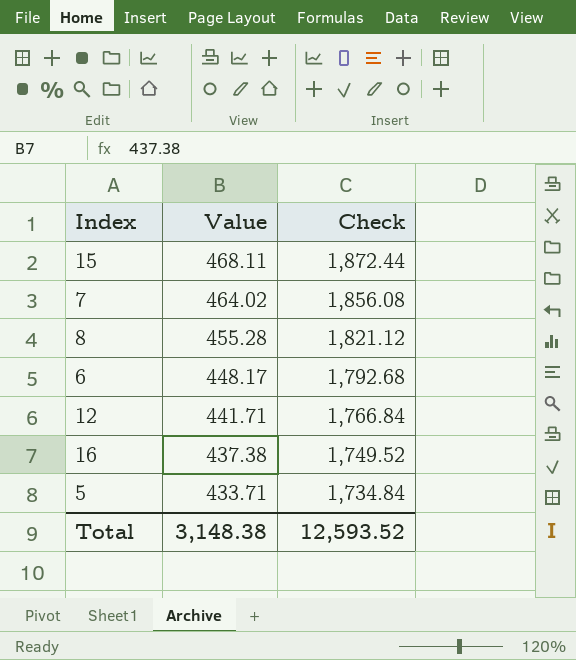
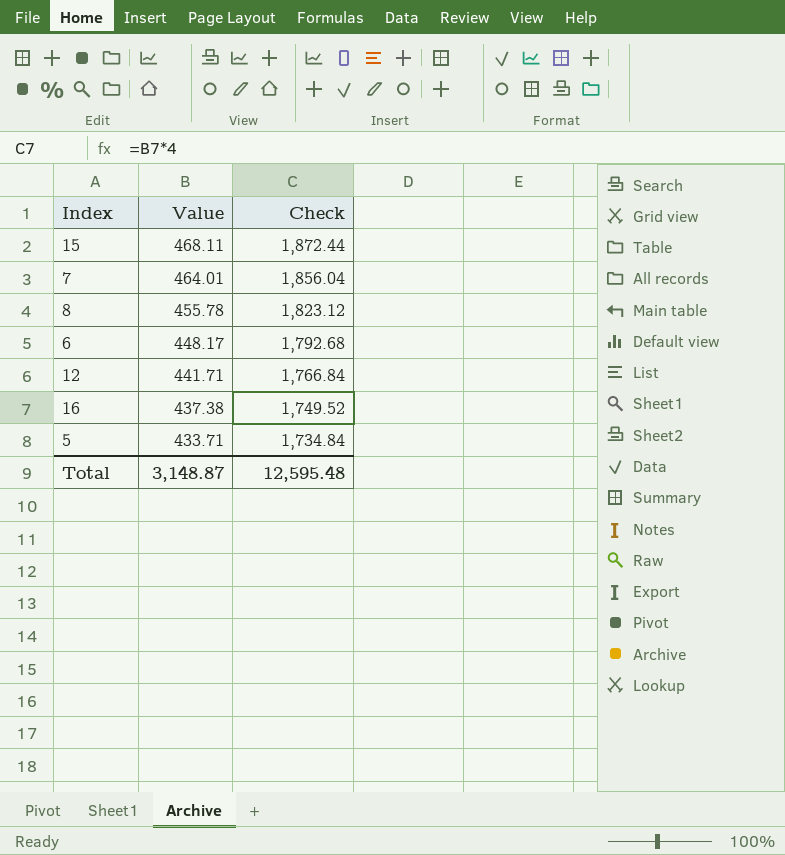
7 | Value: 464.02 -> 464.01
7 | Check: 1,856.08 -> 1,856.04
8 | Value: 455.28 -> 455.78
8 | Check: 1,821.12 -> 1,823.12
Total | Value: 3,148.38 -> 3,148.87
Total | Check: 12,593.52 -> 12,595.48

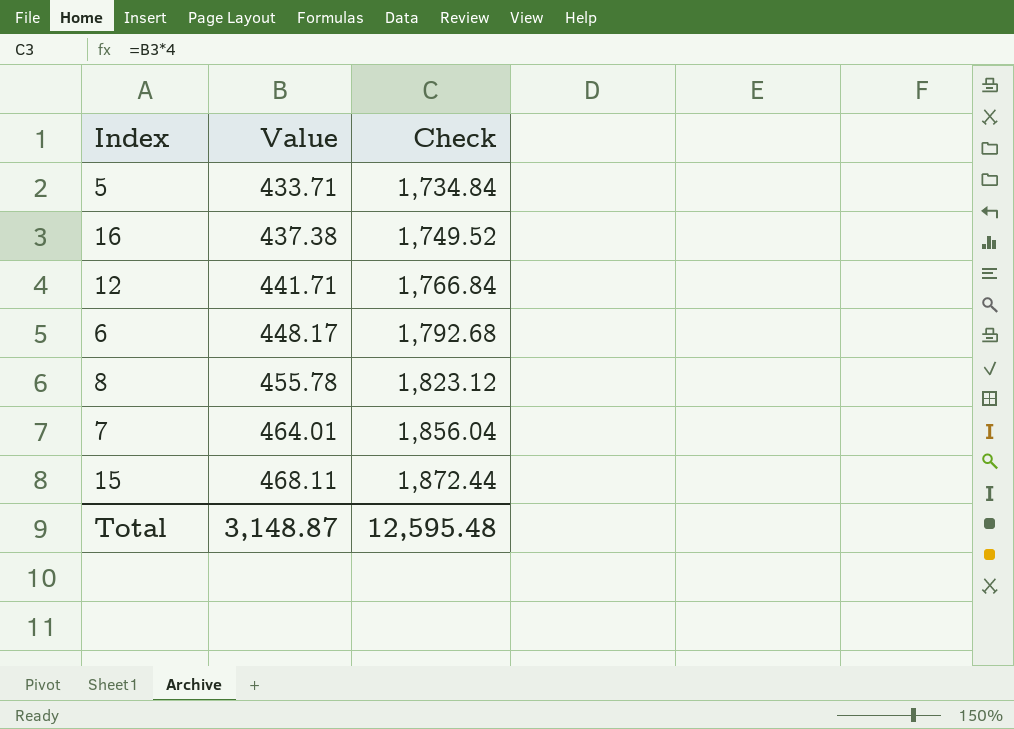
row order: Value descending -> Value ascending

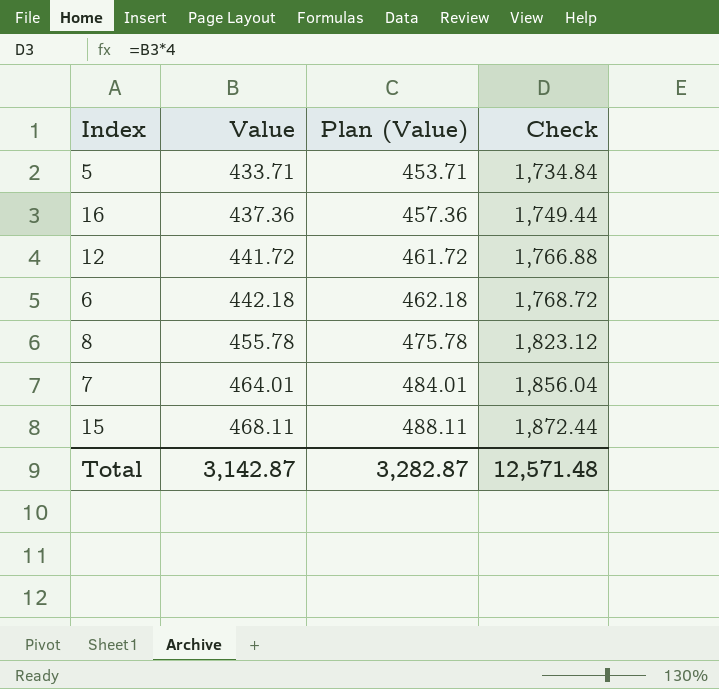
column Plan (Value) | formula: none -> [Value] + 20
16 | Value: 437.38 -> 437.36
16 | Check: 1,749.52 -> 1,749.44
12 | Value: 441.71 -> 441.72
12 | Check: 1,766.84 -> 1,766.88
6 | Value: 448.17 -> 442.18
6 | Check: 1,792.68 -> 1,768.72
Total | Value: 3,148.87 -> 3,142.87
Total | Check: 12,595.48 -> 12,571.48

